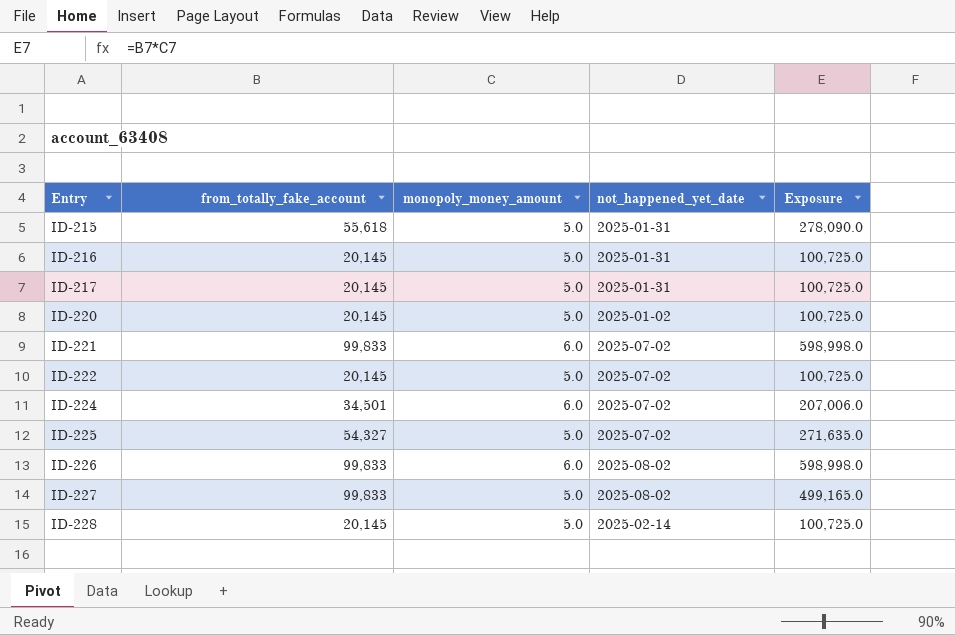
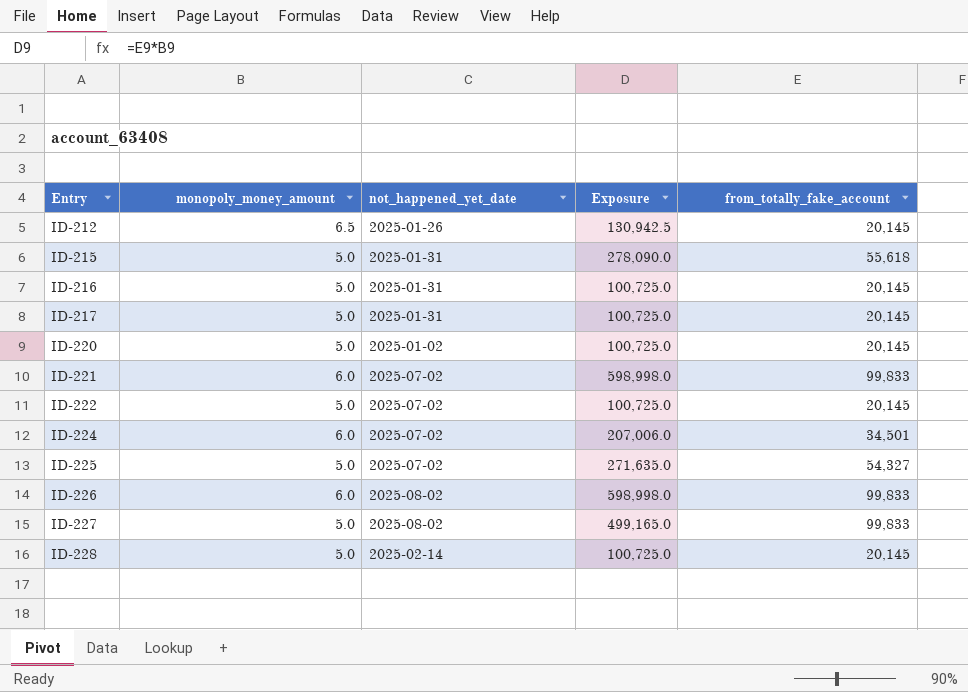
column from_totally_fake_account | position: 2 -> 5
row ID-212: none -> 6.5 | 2025-01-26 | 130,942.5 | 20,145

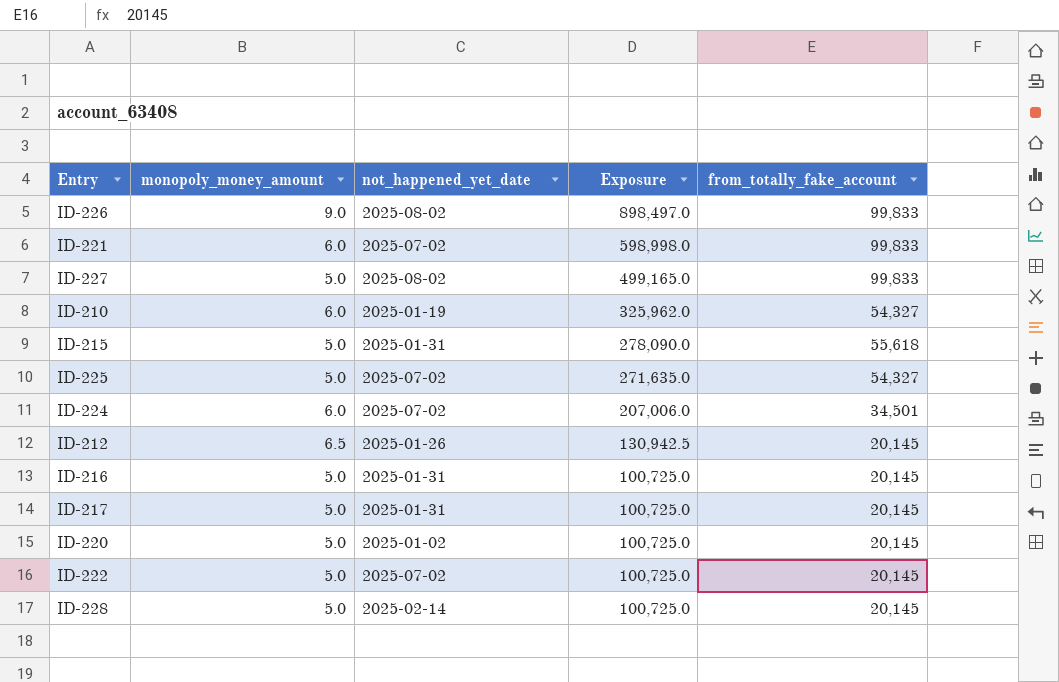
row order: Entry ascending -> Exposure descending
ID-226 | monopoly_money_amount: 6.0 -> 9.0
ID-226 | Exposure: 598,998.0 -> 898,497.0
row ID-210: none -> 6.0 | 2025-01-19 | 325,962.0 | 54,327

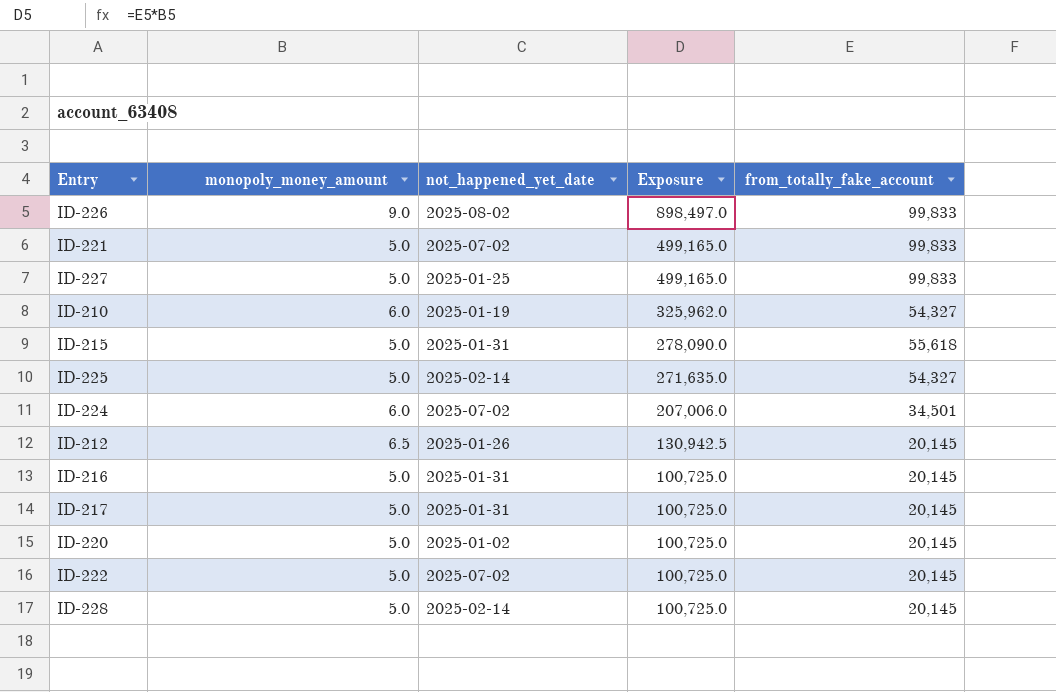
ID-221 | monopoly_money_amount: 6.0 -> 5.0
ID-221 | Exposure: 598,998.0 -> 499,165.0
ID-227 | not_happened_yet_date: 2025-08-02 -> 2025-01-25
ID-225 | not_happened_yet_date: 2025-07-02 -> 2025-02-14

